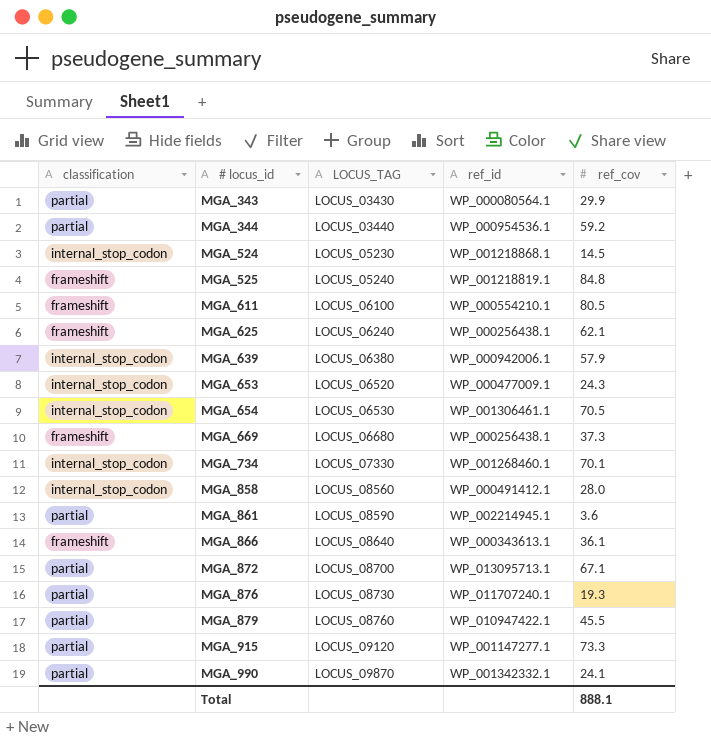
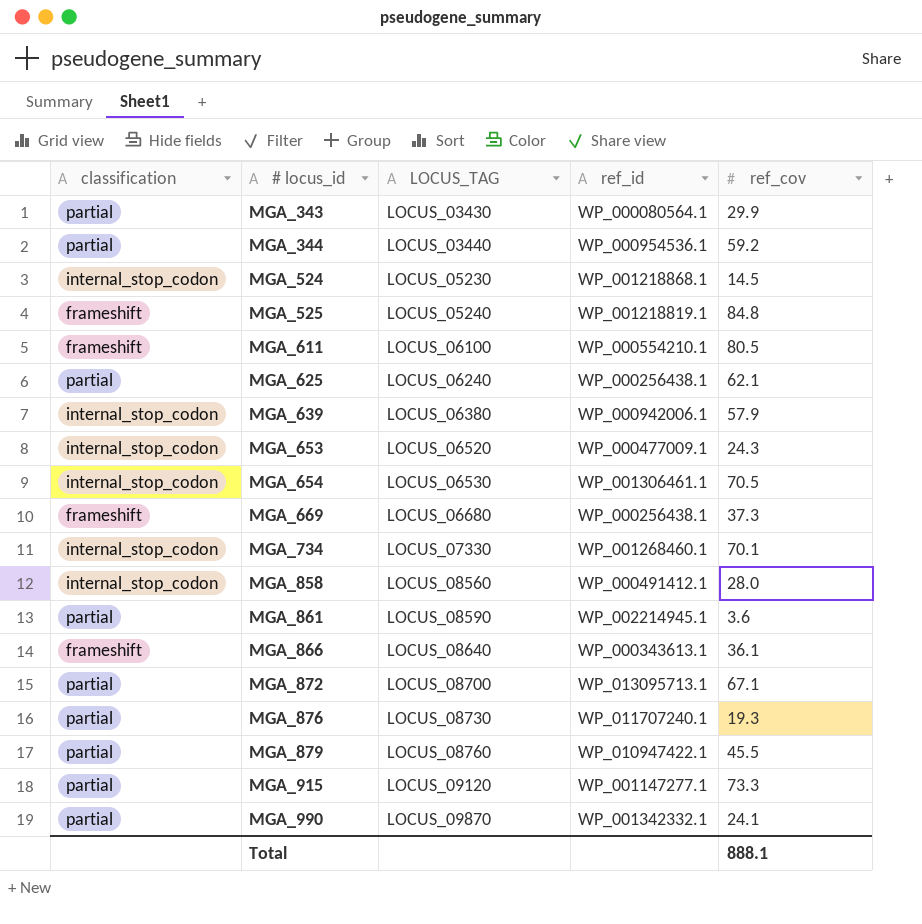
MGA_625 | classification: frameshift -> partial

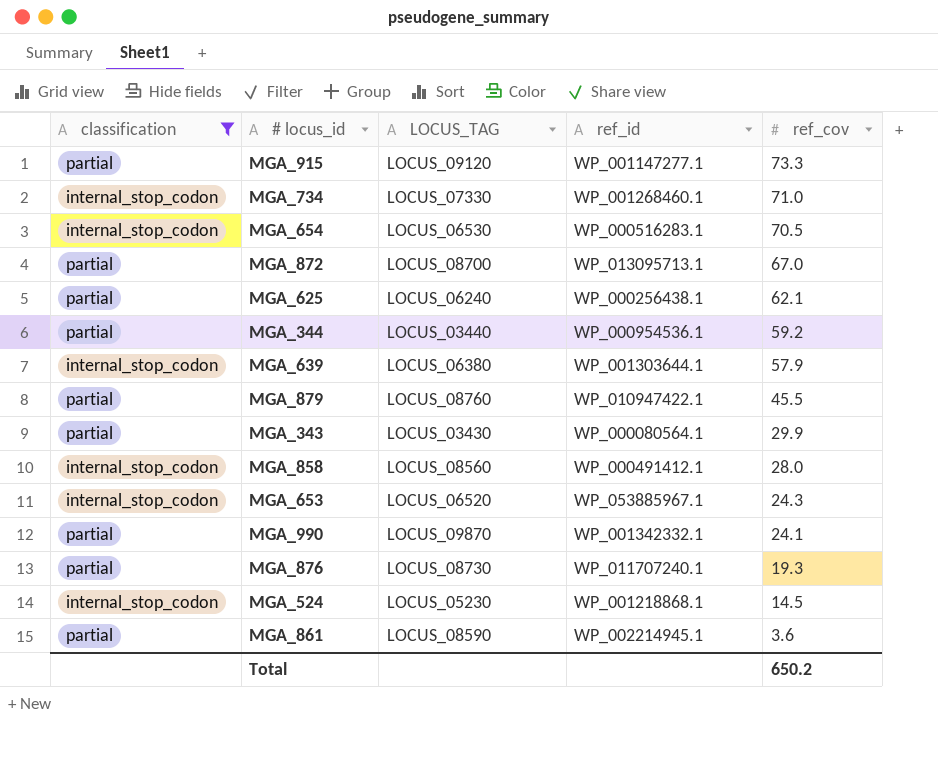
filter: none -> classification != frameshift
row order: # locus_id ascending -> ref_cov descending
MGA_734 | ref_cov: 70.1 -> 71.0
MGA_654 | ref_id: WP_001306461.1 -> WP_000516283.1
MGA_872 | ref_cov: 67.1 -> 67.0
MGA_639 | ref_id: WP_000942006.1 -> WP_001303644.1
MGA_653 | ref_id: WP_000477009.1 -> WP_053885967.1
Total | ref_cov: 888.1 -> 650.2

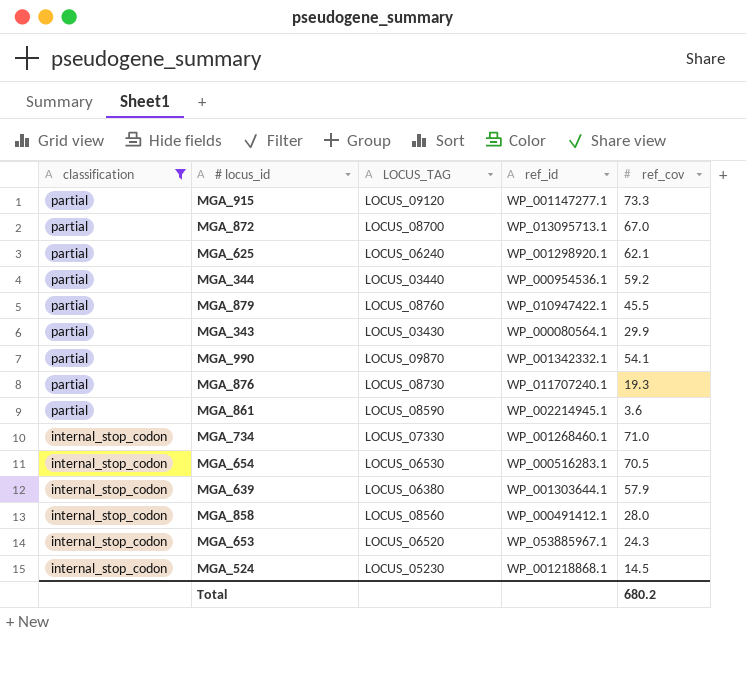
row order: ref_cov descending -> classification descending
MGA_625 | ref_id: WP_000256438.1 -> WP_001298920.1
MGA_990 | ref_cov: 24.1 -> 54.1
Total | ref_cov: 650.2 -> 680.2

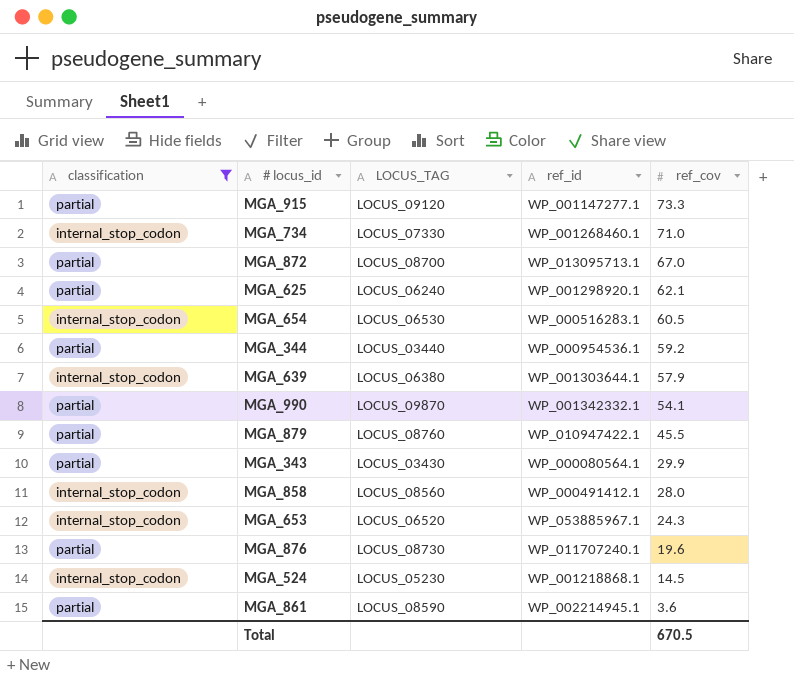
row order: classification descending -> ref_cov descending
MGA_654 | ref_cov: 70.5 -> 60.5
MGA_876 | ref_cov: 19.3 -> 19.6
Total | ref_cov: 680.2 -> 670.5

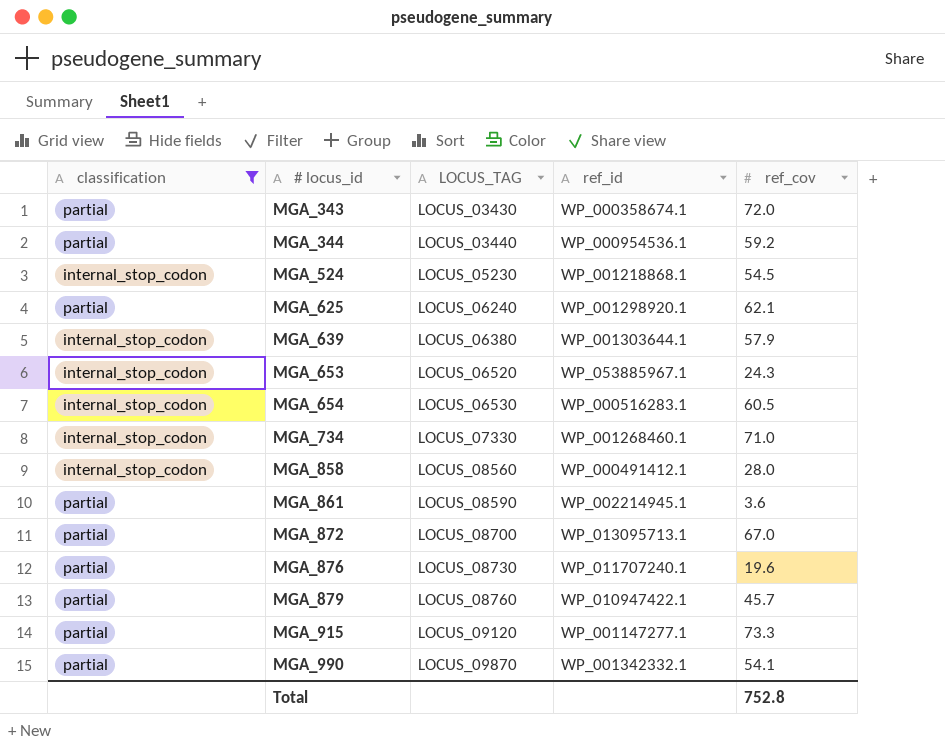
row order: ref_cov descending -> # locus_id ascending
MGA_343 | ref_id: WP_000080564.1 -> WP_000358674.1
MGA_343 | ref_cov: 29.9 -> 72.0
MGA_524 | ref_cov: 14.5 -> 54.5
MGA_879 | ref_cov: 45.5 -> 45.7
Total | ref_cov: 670.5 -> 752.8

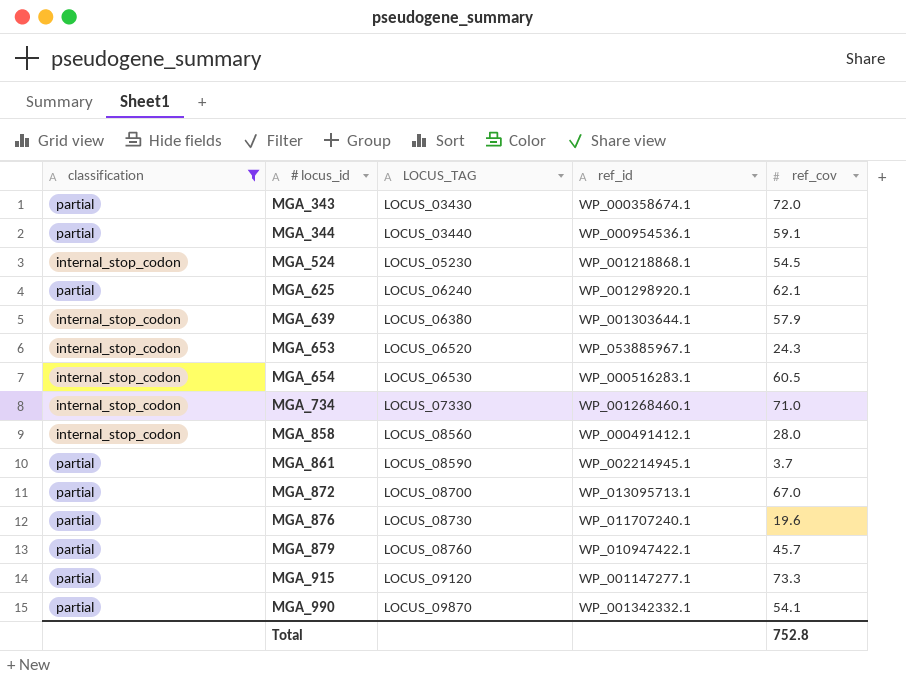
MGA_344 | ref_cov: 59.2 -> 59.1
MGA_861 | ref_cov: 3.6 -> 3.7

